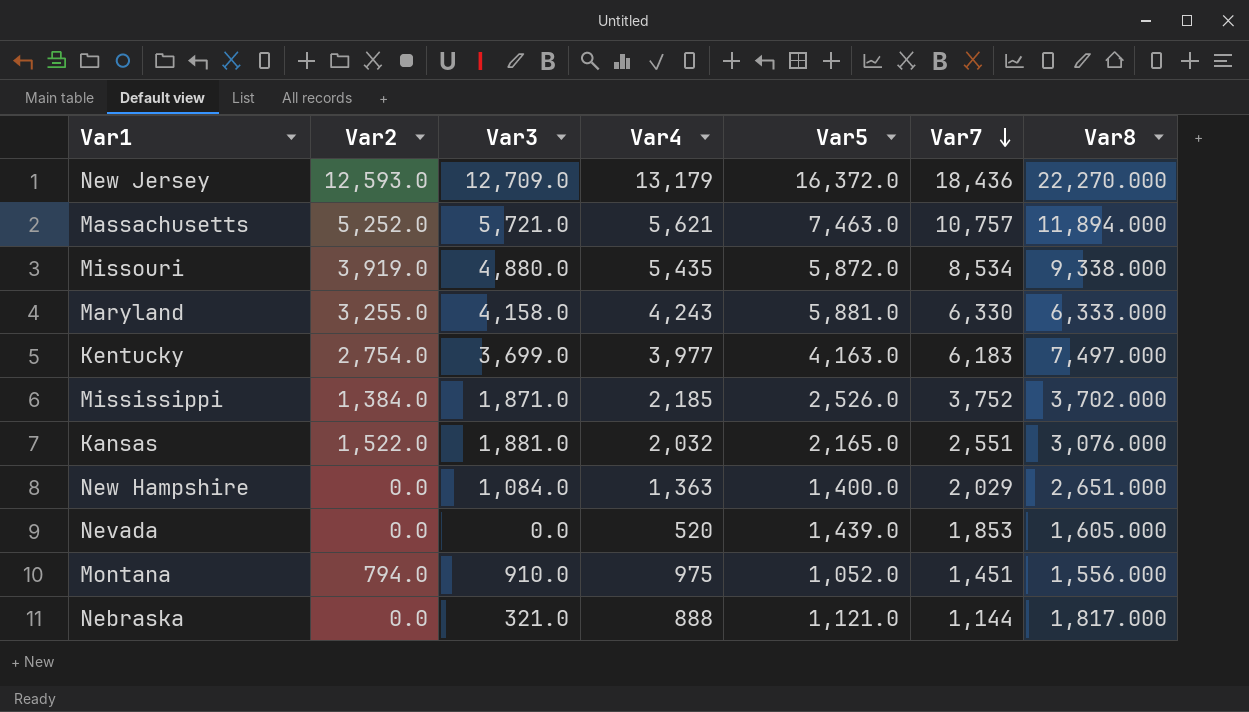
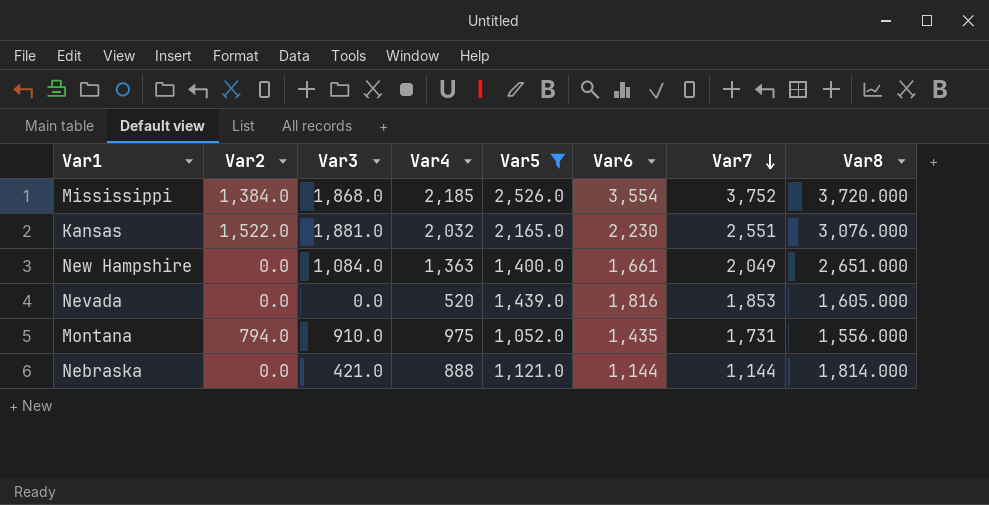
filter: none -> Var5 <= 2,526.0
column Var6 | position: none -> 6
Mississippi | Var3: 1,871.0 -> 1,868.0
Mississippi | Var8: 3,702.000 -> 3,720.000
New Hampshire | Var7: 2,029 -> 2,049
Montana | Var7: 1,451 -> 1,731
Nebraska | Var3: 321.0 -> 421.0
Nebraska | Var8: 1,817.000 -> 1,814.000

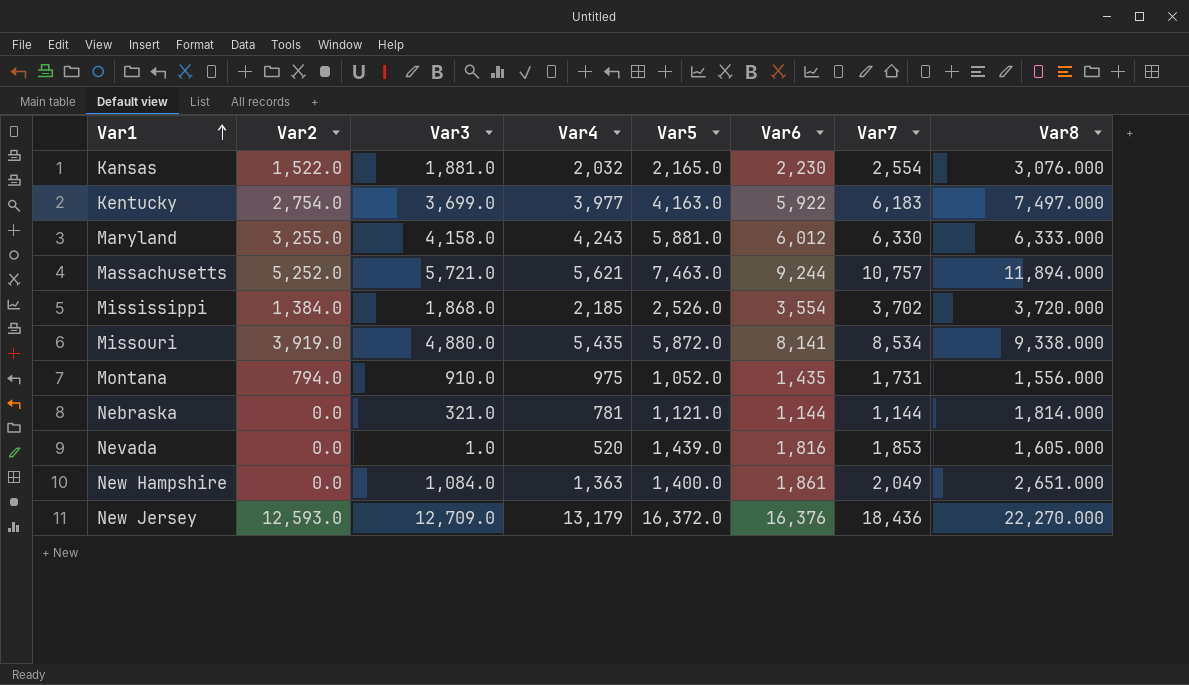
filter: Var5 <= 2,526.0 -> none
row order: Var7 descending -> Var1 ascending
Kansas | Var7: 2,551 -> 2,554
Mississippi | Var7: 3,752 -> 3,702
Nebraska | Var3: 421.0 -> 321.0
Nebraska | Var4: 888 -> 781
Nevada | Var3: 0.0 -> 1.0
New Hampshire | Var6: 1,661 -> 1,861

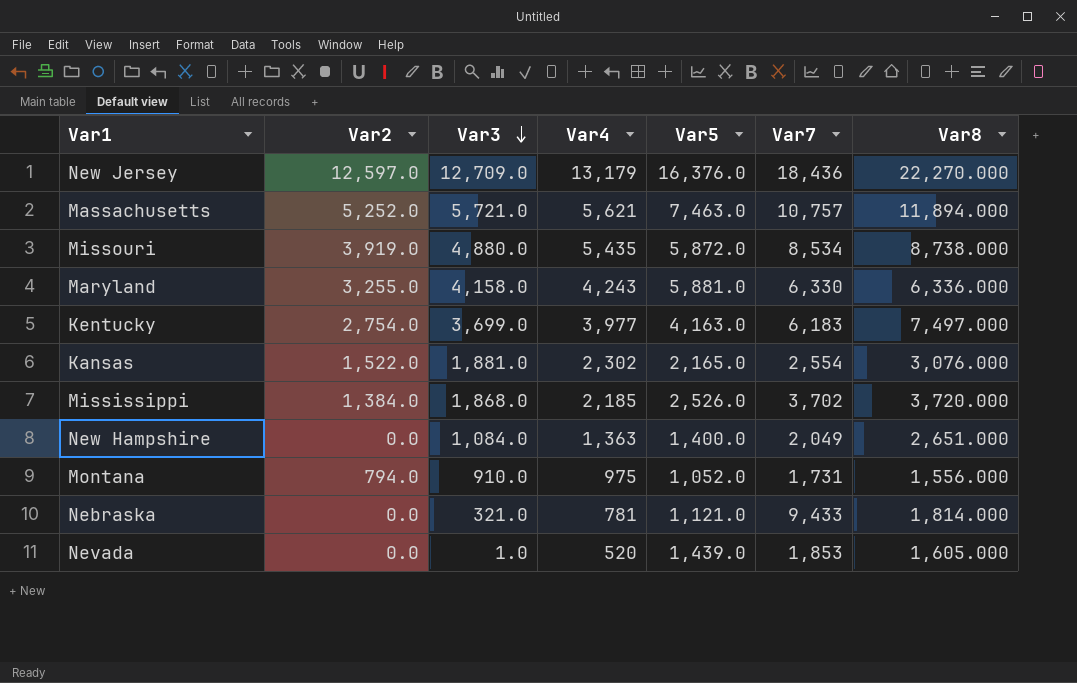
row order: Var1 ascending -> Var3 descending
column Var6 | position: 6 -> none
New Jersey | Var2: 12,593.0 -> 12,597.0
New Jersey | Var5: 16,372.0 -> 16,376.0
Missouri | Var8: 9,338.000 -> 8,738.000
Maryland | Var8: 6,333.000 -> 6,336.000
Kansas | Var4: 2,032 -> 2,302
Nebraska | Var7: 1,144 -> 9,433

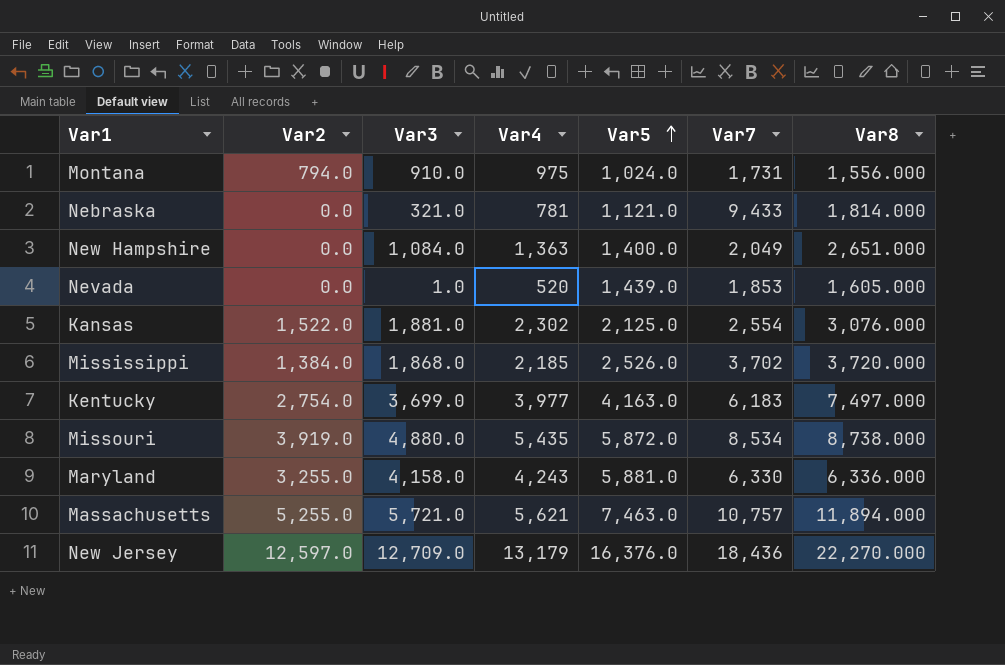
row order: Var3 descending -> Var5 ascending
Montana | Var5: 1,052.0 -> 1,024.0
Kansas | Var5: 2,165.0 -> 2,125.0
Massachusetts | Var2: 5,252.0 -> 5,255.0

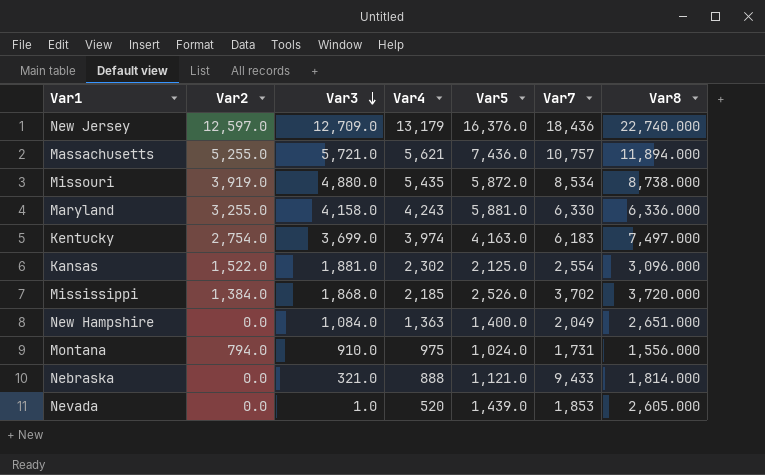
row order: Var5 ascending -> Var3 descending
New Jersey | Var8: 22,270.000 -> 22,740.000
Massachusetts | Var5: 7,463.0 -> 7,436.0
Kentucky | Var4: 3,977 -> 3,974
Kansas | Var8: 3,076.000 -> 3,096.000
Nebraska | Var4: 781 -> 888
Nevada | Var8: 1,605.000 -> 2,605.000

